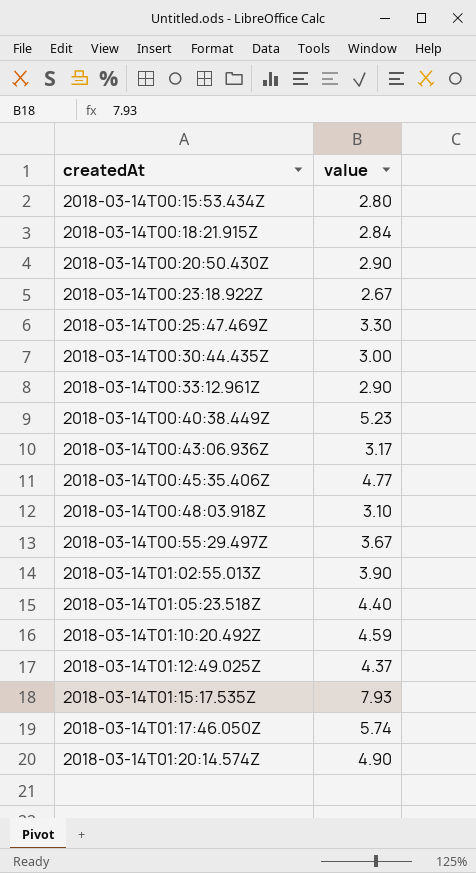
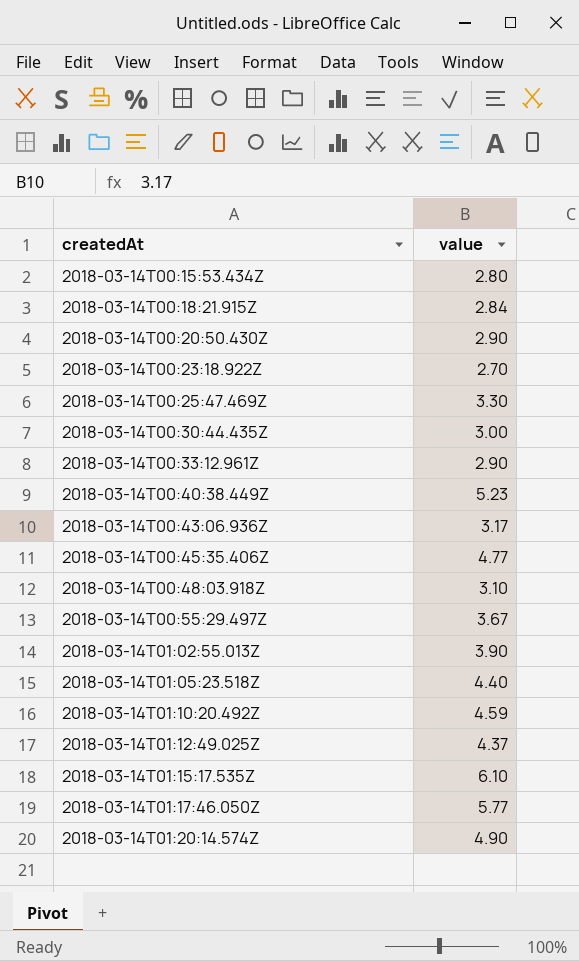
2018-03-14T00:23:18.922Z | value: 2.67 -> 2.70
2018-03-14T01:15:17.535Z | value: 7.93 -> 6.10
2018-03-14T01:17:46.050Z | value: 5.74 -> 5.77

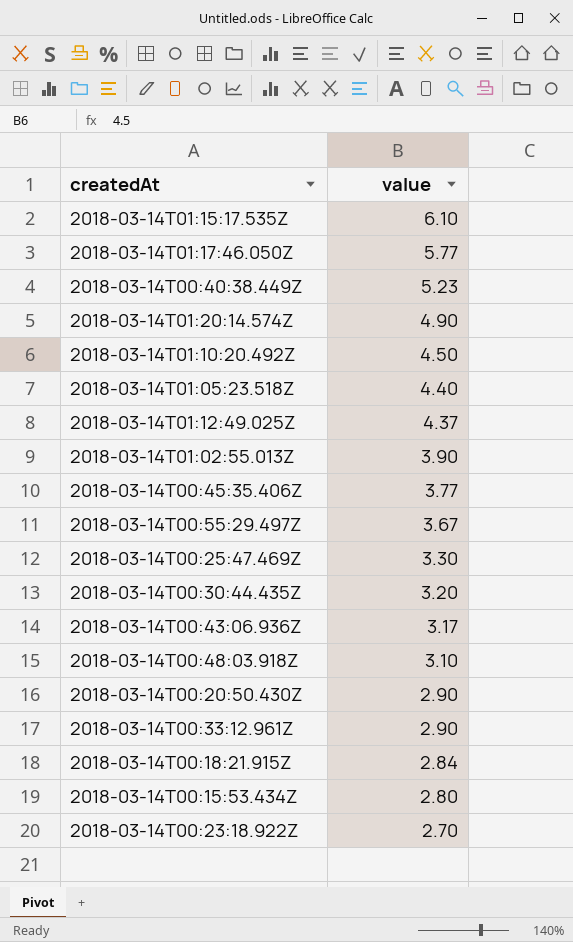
row order: createdAt ascending -> value descending
2018-03-14T01:10:20.492Z | value: 4.59 -> 4.50
2018-03-14T00:45:35.406Z | value: 4.77 -> 3.77
2018-03-14T00:30:44.435Z | value: 3.00 -> 3.20

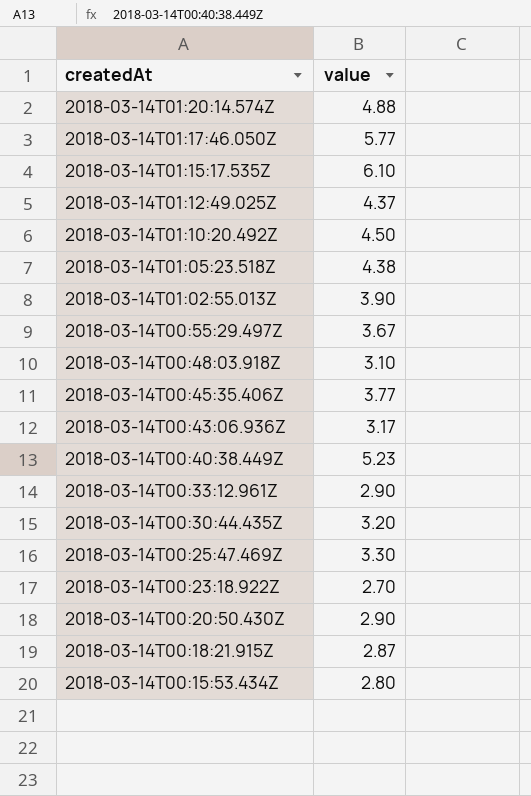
row order: value descending -> createdAt descending
2018-03-14T01:20:14.574Z | value: 4.90 -> 4.88
2018-03-14T01:05:23.518Z | value: 4.40 -> 4.38
2018-03-14T00:18:21.915Z | value: 2.84 -> 2.87

